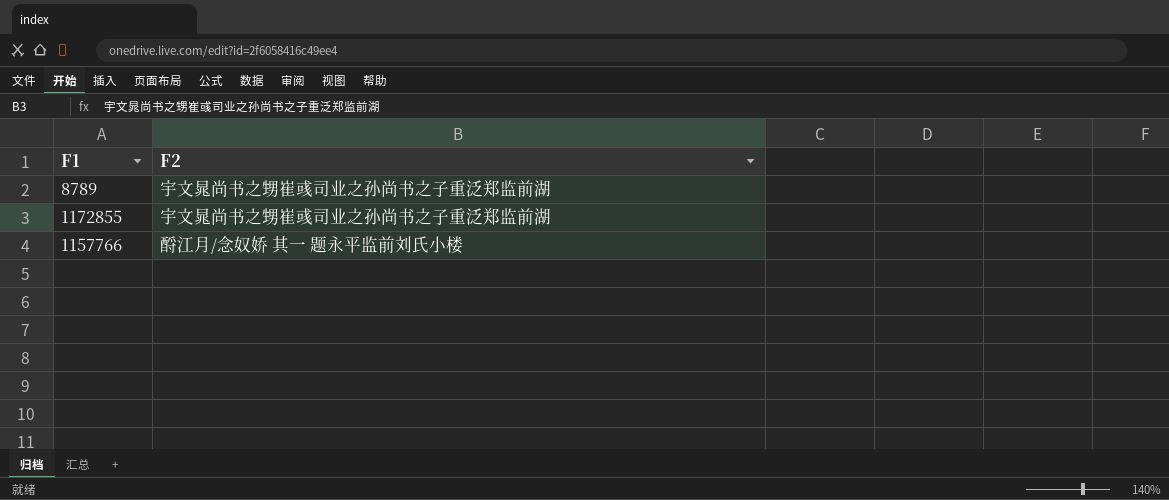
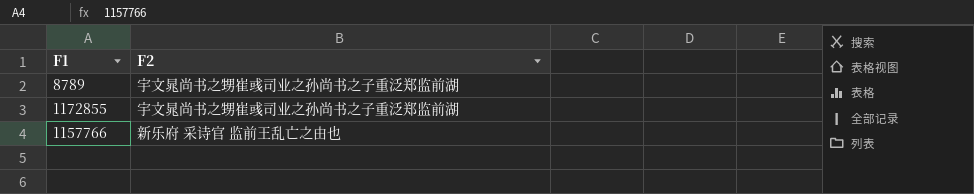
1157766 | F2: 酹江月/念奴娇 其一 题永平监前刘氏小楼 -> 新乐府 采诗官 监前王乱亡之由也

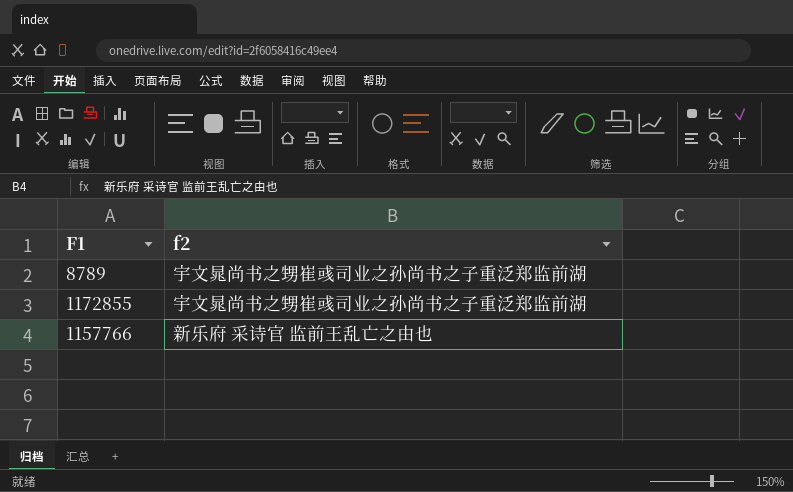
column name: F2 -> f2

